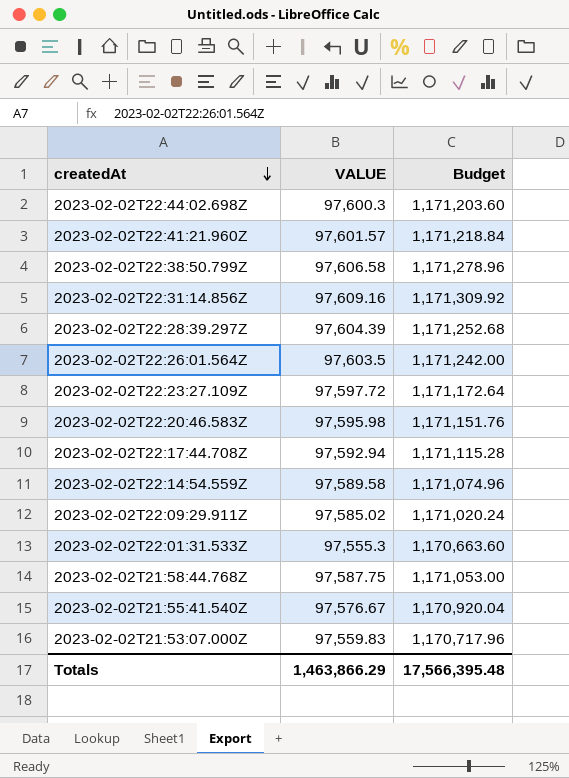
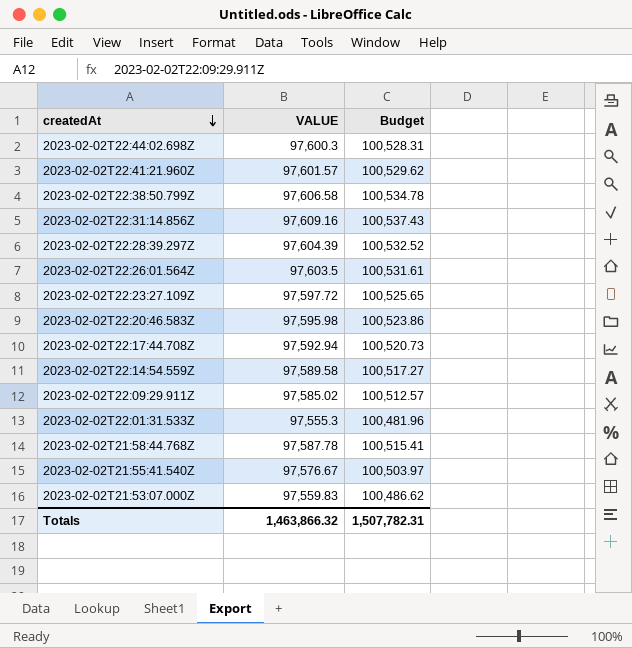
column Budget | formula: [VALUE] * 12 -> [VALUE] * 1.03
2023-02-02T21:58:44.768Z | VALUE: 97,587.75 -> 97,587.78
Totals | VALUE: 1,463,866.29 -> 1,463,866.32
Totals | Budget: 17,566,395.48 -> 1,507,782.31

